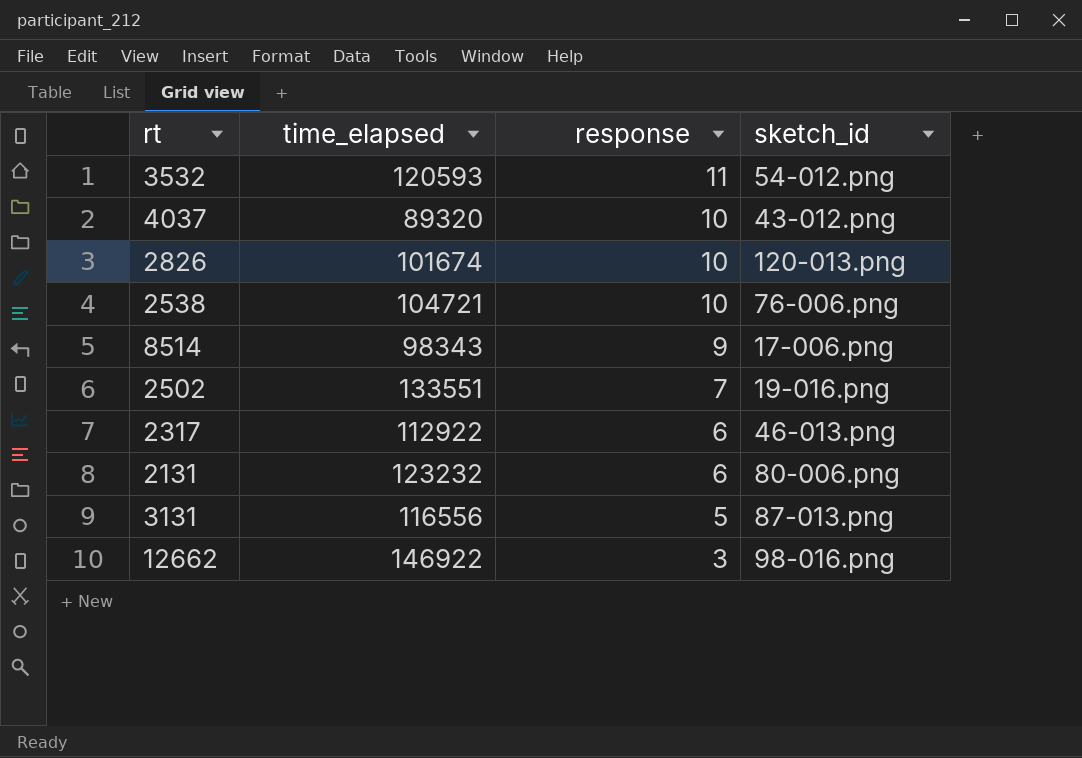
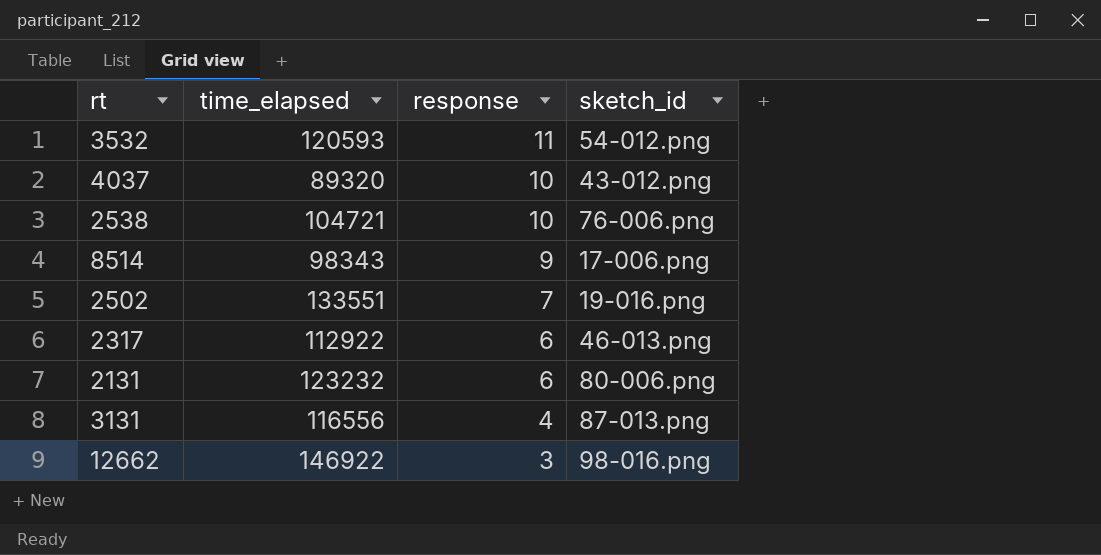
row 2826: 101674 | 10 | 120-013.png -> none
3131 | response: 5 -> 4

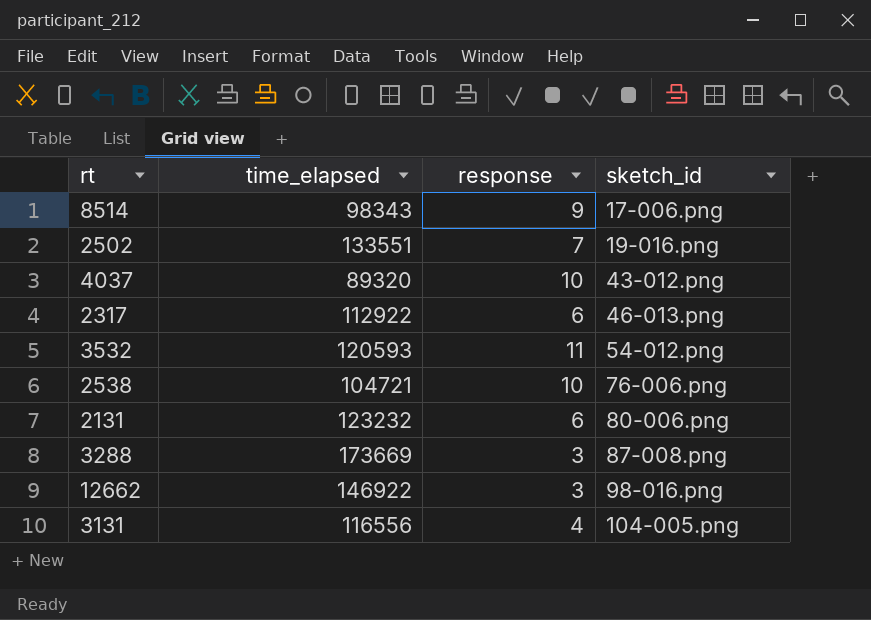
row order: response descending -> sketch_id ascending
row 3288: none -> 173669 | 3 | 87-008.png
3131 | sketch_id: 87-013.png -> 104-005.png

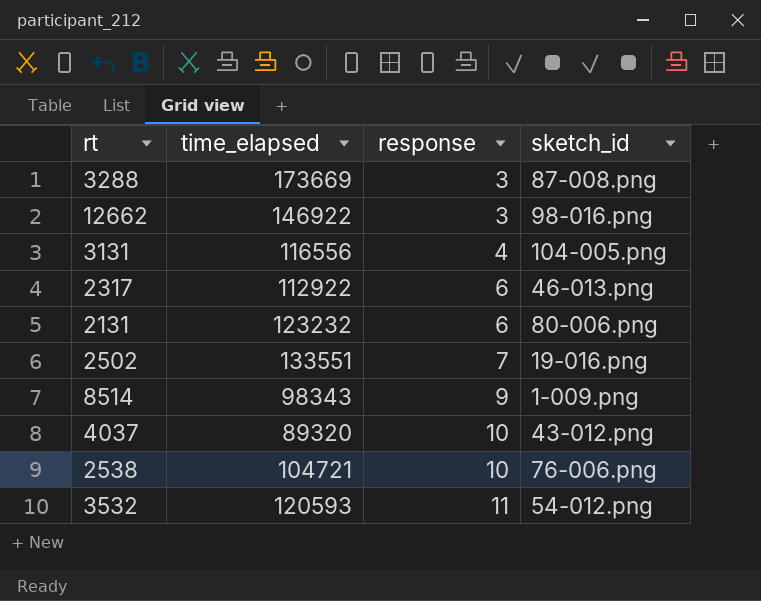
row order: sketch_id ascending -> response ascending
8514 | sketch_id: 17-006.png -> 1-009.png

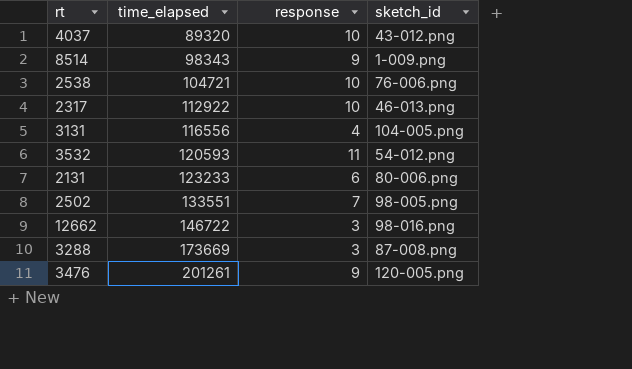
row order: response ascending -> time_elapsed ascending
2317 | response: 6 -> 10
2131 | time_elapsed: 123232 -> 123233
2502 | sketch_id: 19-016.png -> 98-005.png
12662 | time_elapsed: 146922 -> 146722
row 3476: none -> 201261 | 9 | 120-005.png

